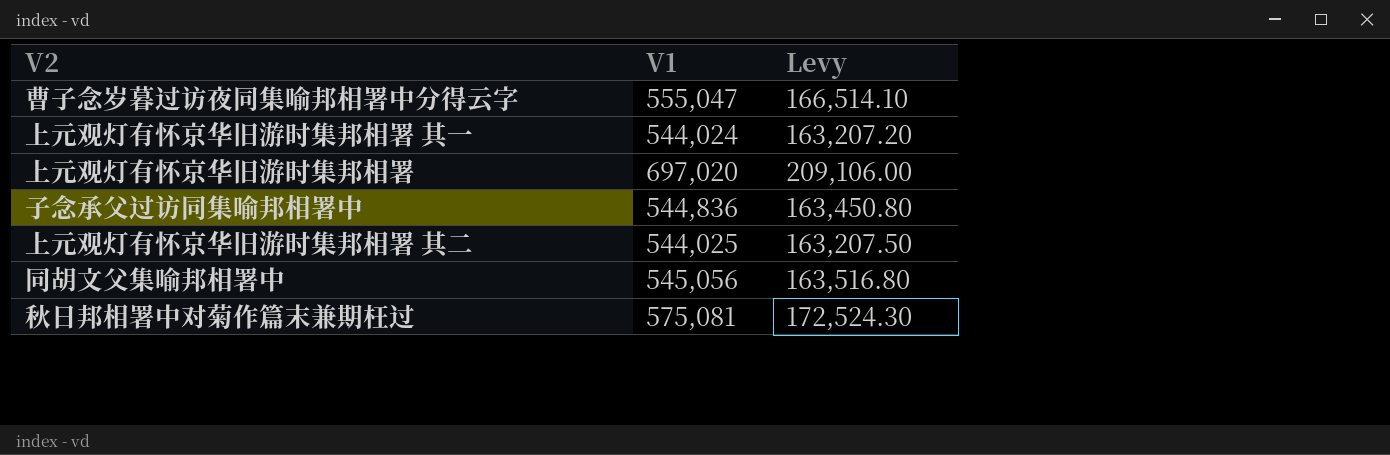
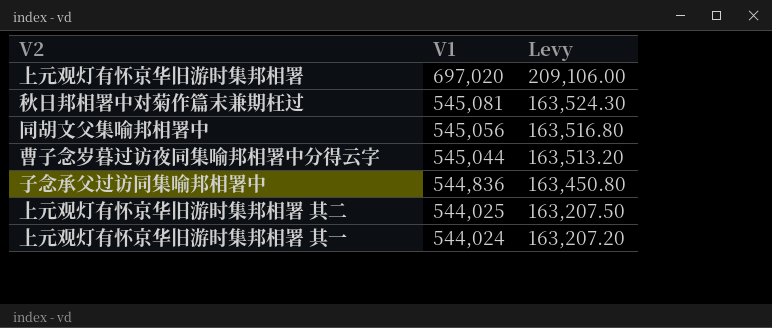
row order: none -> V1 descending
秋日邦相署中对菊作篇末兼期枉过 | V1: 575,081 -> 545,081
秋日邦相署中对菊作篇末兼期枉过 | Levy: 172,524.30 -> 163,524.30
曹子念岁暮过访夜同集喻邦相署中分得云字 | V1: 555,047 -> 545,044
曹子念岁暮过访夜同集喻邦相署中分得云字 | Levy: 166,514.10 -> 163,513.20

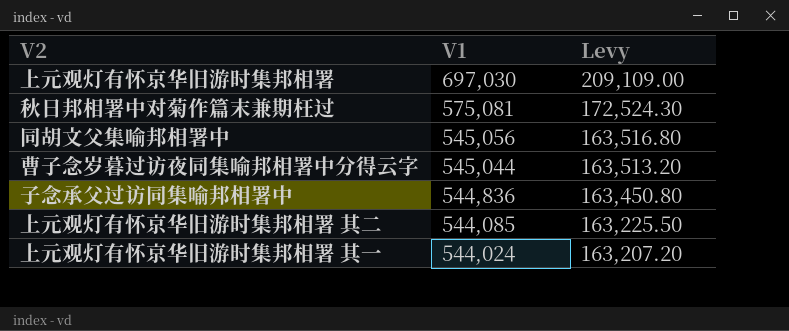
上元观灯有怀京华旧游时集邦相署 | V1: 697,020 -> 697,030
上元观灯有怀京华旧游时集邦相署 | Levy: 209,106.00 -> 209,109.00
秋日邦相署中对菊作篇末兼期枉过 | V1: 545,081 -> 575,081
秋日邦相署中对菊作篇末兼期枉过 | Levy: 163,524.30 -> 172,524.30
上元观灯有怀京华旧游时集邦相署 其二 | V1: 544,025 -> 544,085
上元观灯有怀京华旧游时集邦相署 其二 | Levy: 163,207.50 -> 163,225.50

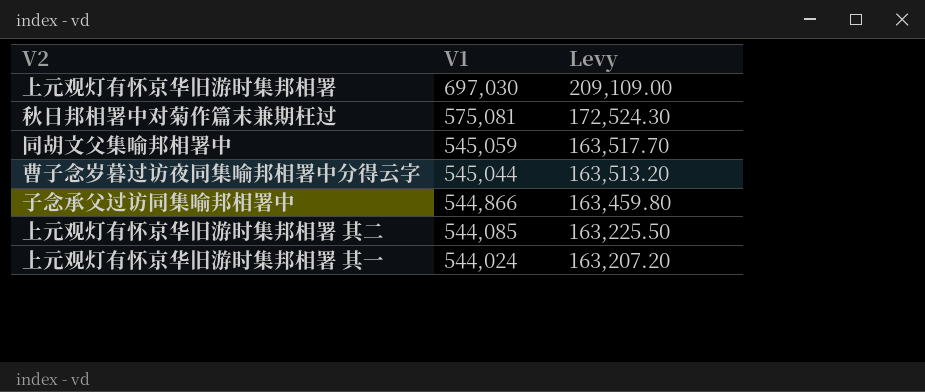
同胡文父集喻邦相署中 | V1: 545,056 -> 545,059
同胡文父集喻邦相署中 | Levy: 163,516.80 -> 163,517.70
子念承父过访同集喻邦相署中 | V1: 544,836 -> 544,866
子念承父过访同集喻邦相署中 | Levy: 163,450.80 -> 163,459.80

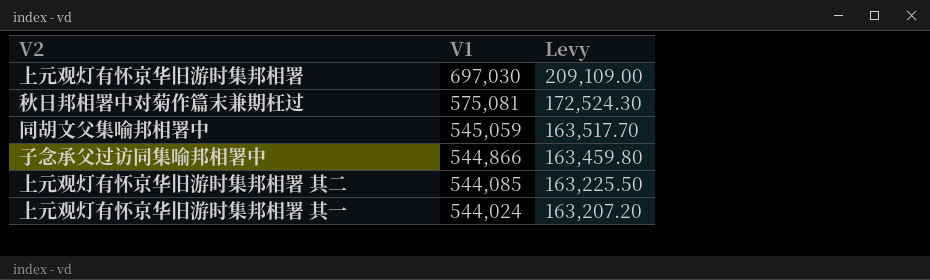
row 曹子念岁暮过访夜同集喻邦相署中分得云字: 545,044 | 163,513.20 -> none

